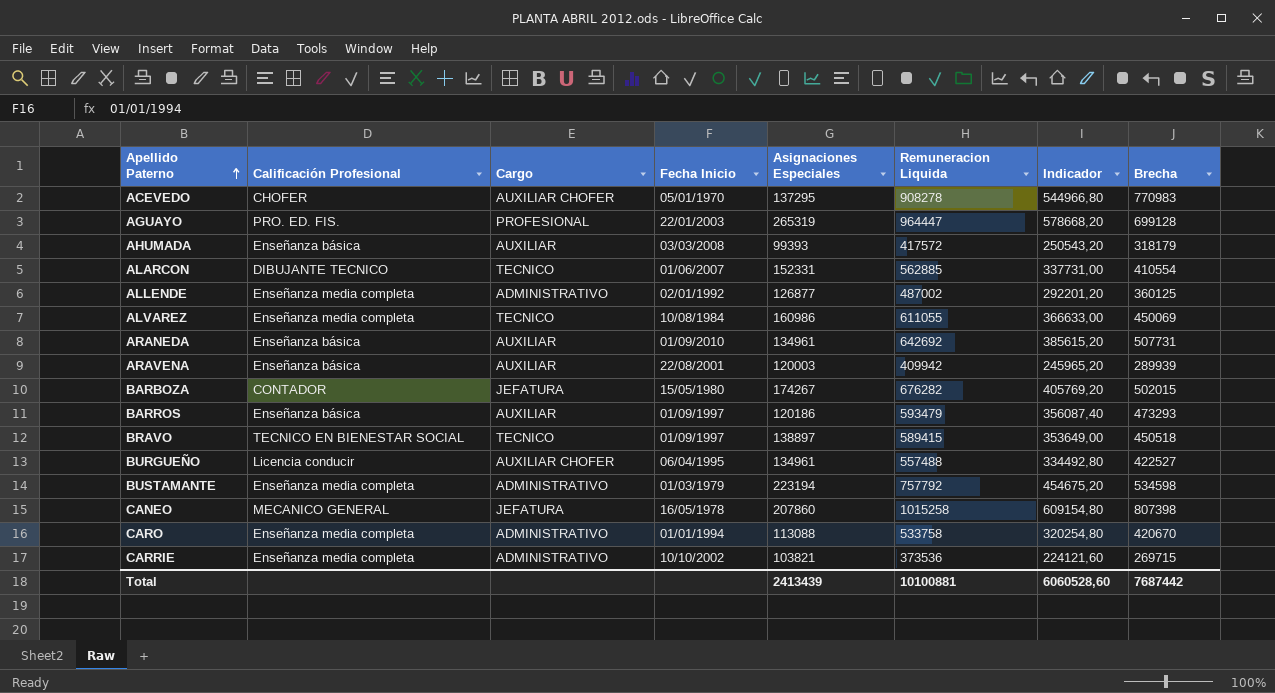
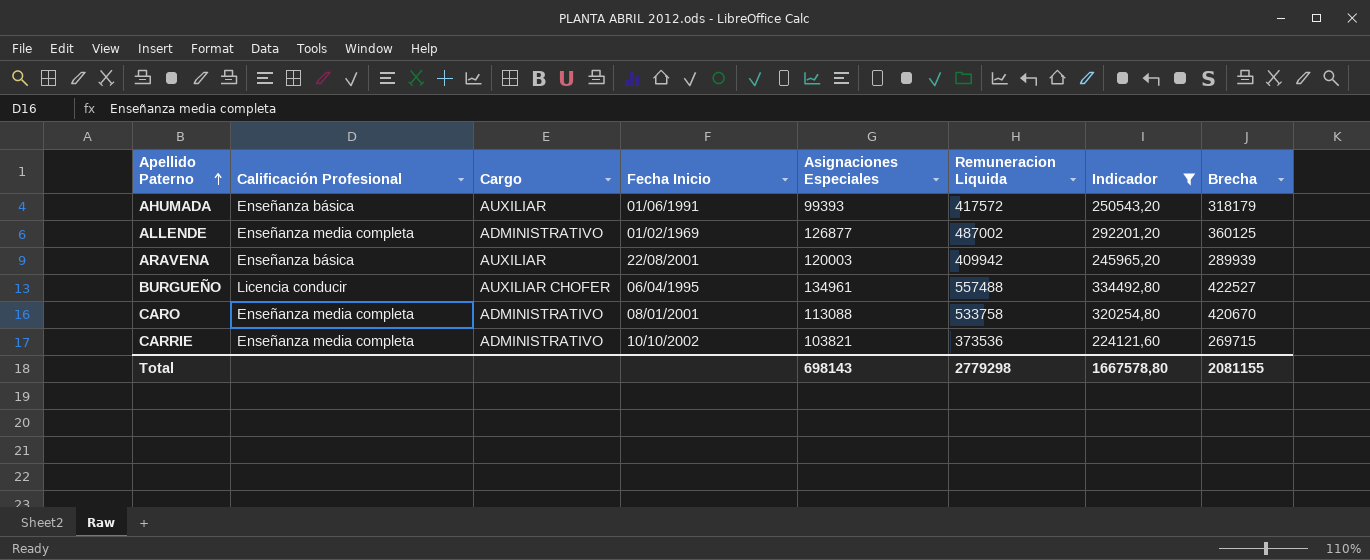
filter: none -> Indicador <= 334492,80
AHUMADA | Fecha Inicio: 03/03/2008 -> 01/06/1991
ALLENDE | Fecha Inicio: 02/01/1992 -> 01/02/1969
CARO | Fecha Inicio: 01/01/1994 -> 08/01/2001
Total | Asignaciones Especiales: 2413439 -> 698143
Total | Remuneracion Liquida: 10100881 -> 2779298
Total | Indicador: 6060528,60 -> 1667578,80
Total | Brecha: 7687442 -> 2081155

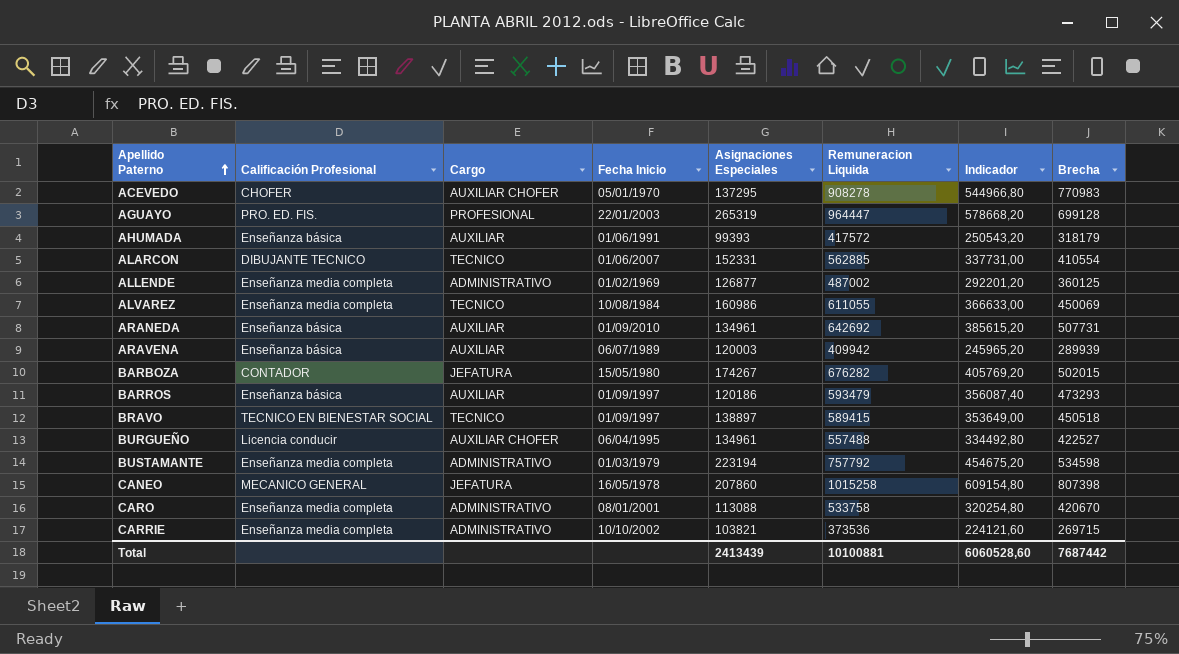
filter: Indicador <= 334492,80 -> none
ARAVENA | Fecha Inicio: 22/08/2001 -> 06/07/1989
Total | Asignaciones Especiales: 698143 -> 2413439
Total | Remuneracion Liquida: 2779298 -> 10100881
Total | Indicador: 1667578,80 -> 6060528,60
Total | Brecha: 2081155 -> 7687442

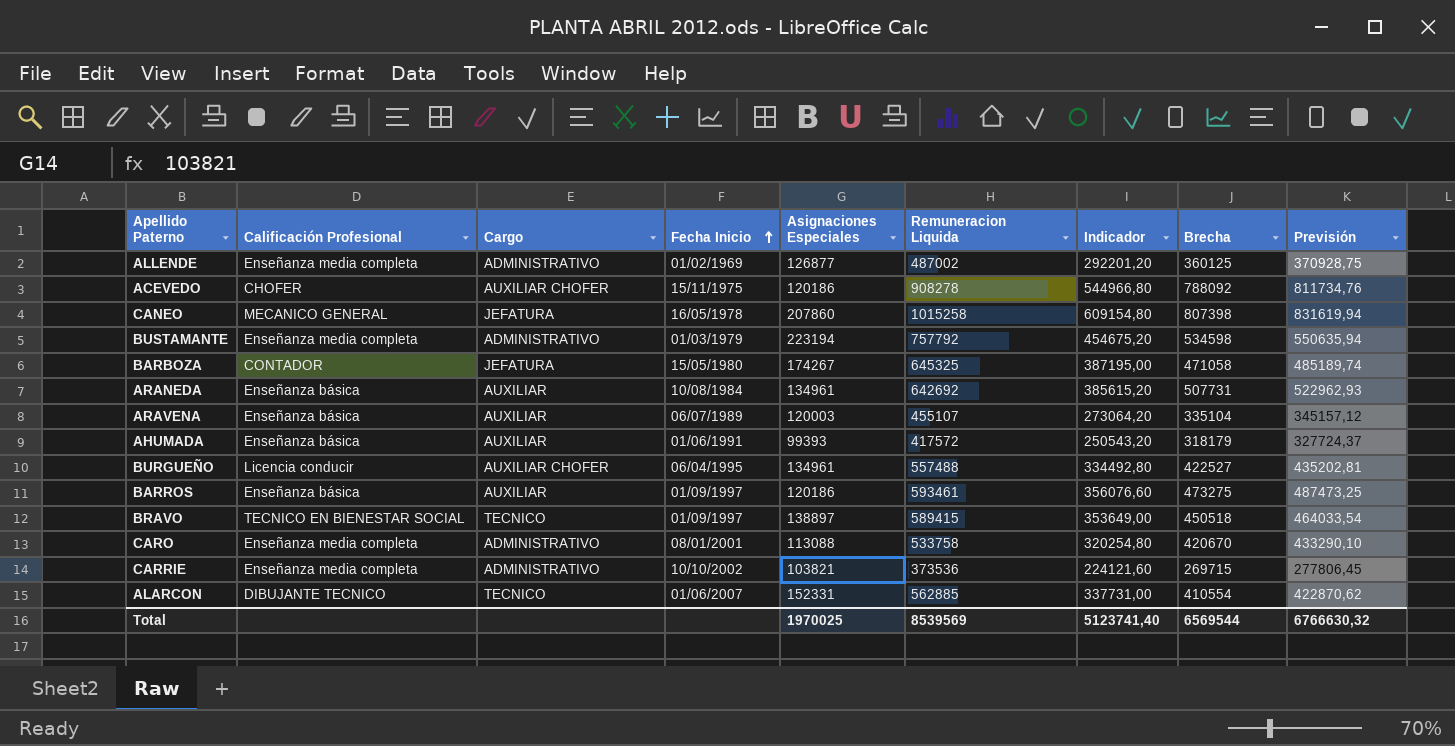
row order: Apellido Paterno ascending -> Fecha Inicio ascending
column Previsión | formula: none -> [Brecha] * 1,03
row AGUAYO: PRO. ED. FIS. | PROFESIONAL | 22/01/2003 | 265319 | 964447 | 578668,20 | 699128 -> none
row ALVAREZ: Enseñanza media completa | TECNICO | 10/08/1984 | 160986 | 611055 | 366633,00 | 450069 -> none
ACEVEDO | Fecha Inicio: 05/01/1970 -> 15/11/1975
ACEVEDO | Asignaciones Especiales: 137295 -> 120186
ACEVEDO | Brecha: 770983 -> 788092
BARBOZA | Remuneracion Liquida: 676282 -> 645325
BARBOZA | Indicador: 405769,20 -> 387195,00
BARBOZA | Brecha: 502015 -> 471058
ARANEDA | Fecha Inicio: 01/09/2010 -> 10/08/1984
ARAVENA | Remuneracion Liquida: 409942 -> 455107
ARAVENA | Indicador: 245965,20 -> 273064,20
ARAVENA | Brecha: 289939 -> 335104
BARROS | Remuneracion Liquida: 593479 -> 593461
BARROS | Indicador: 356087,40 -> 356076,60
BARROS | Brecha: 473293 -> 473275
Total | Asignaciones Especiales: 2413439 -> 1970025
Total | Remuneracion Liquida: 10100881 -> 8539569
Total | Indicador: 6060528,60 -> 5123741,40
Total | Brecha: 7687442 -> 6569544

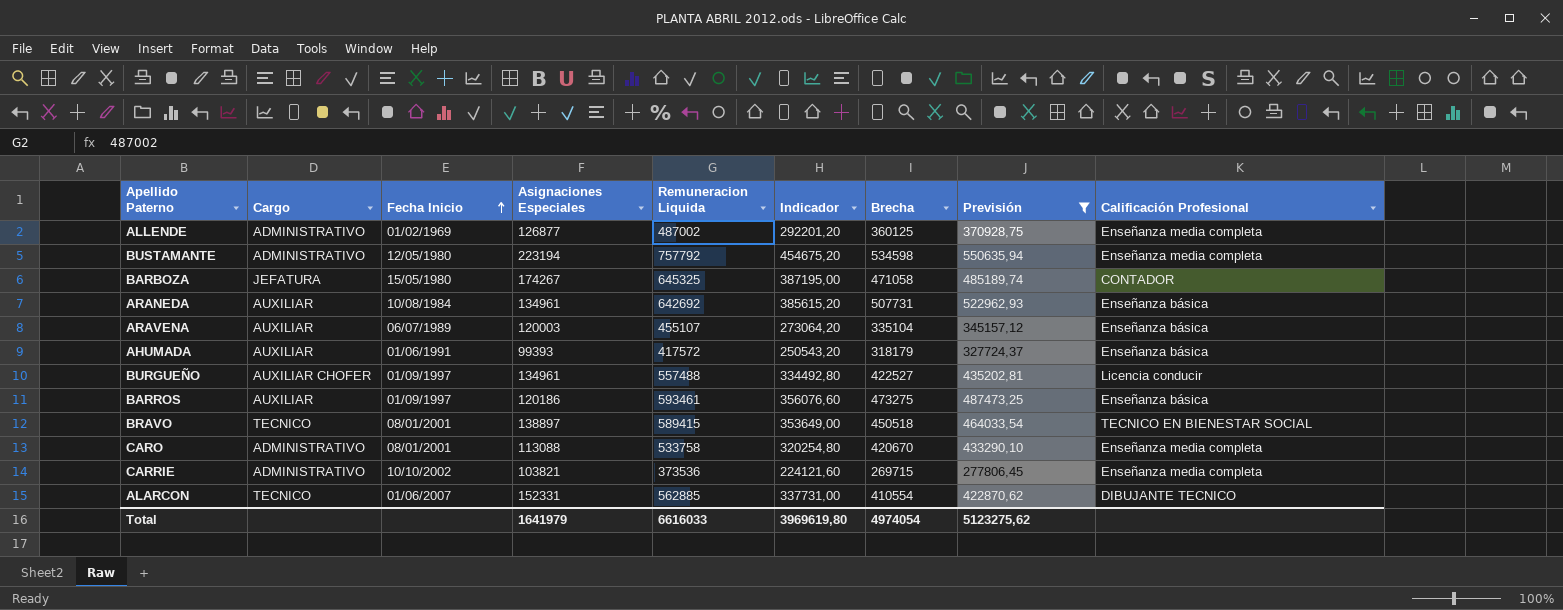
filter: none -> Previsión <= 550635,94
column Calificación Profesional | position: 2 -> 9
BUSTAMANTE | Fecha Inicio: 01/03/1979 -> 12/05/1980
BURGUEÑO | Fecha Inicio: 06/04/1995 -> 01/09/1997
BRAVO | Fecha Inicio: 01/09/1997 -> 08/01/2001
Total | Asignaciones Especiales: 1970025 -> 1641979
Total | Remuneracion Liquida: 8539569 -> 6616033
Total | Indicador: 5123741,40 -> 3969619,80
Total | Brecha: 6569544 -> 4974054
Total | Previsión: 6766630,32 -> 5123275,62

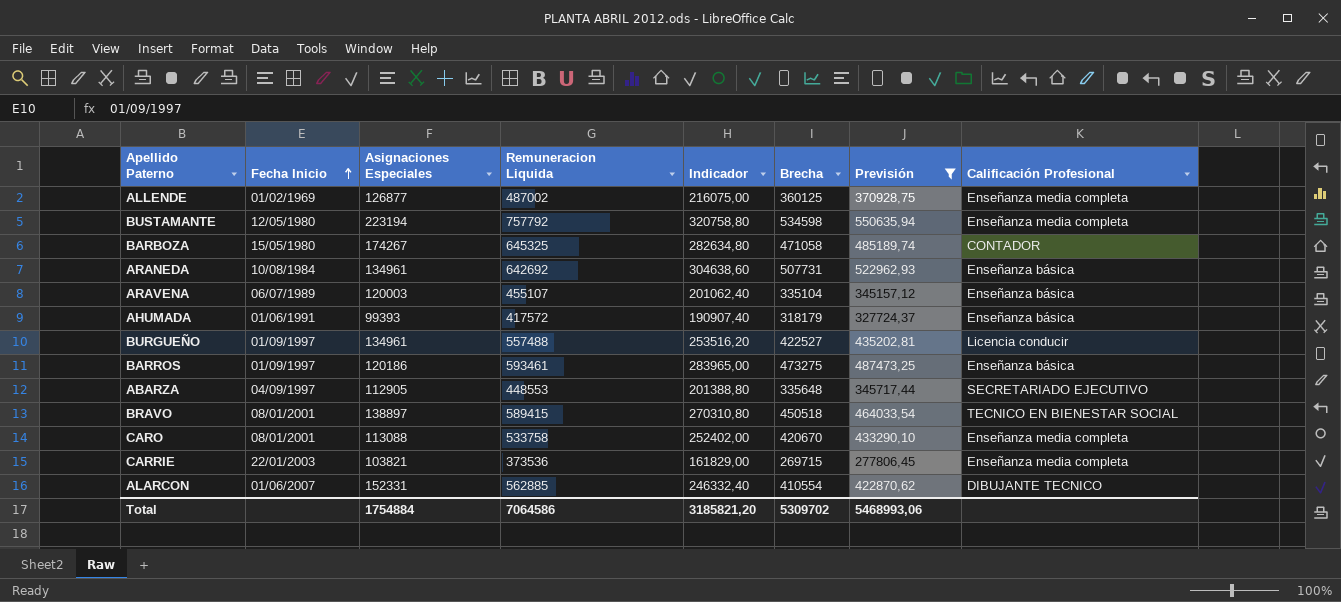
column Cargo | position: 2 -> none
column Indicador | formula: [Remuneracion Liquida] * 0,6 -> [Brecha] * 0,6
row ABARZA: none -> 04/09/1997 | 112905 | 448553 | 201388,80 | 335648 | 345717,44 | SECRETARIADO EJECUTIVO
CARRIE | Fecha Inicio: 10/10/2002 -> 22/01/2003
Total | Asignaciones Especiales: 1641979 -> 1754884
Total | Remuneracion Liquida: 6616033 -> 7064586
Total | Indicador: 3969619,80 -> 3185821,20
Total | Brecha: 4974054 -> 5309702
Total | Previsión: 5123275,62 -> 5468993,06

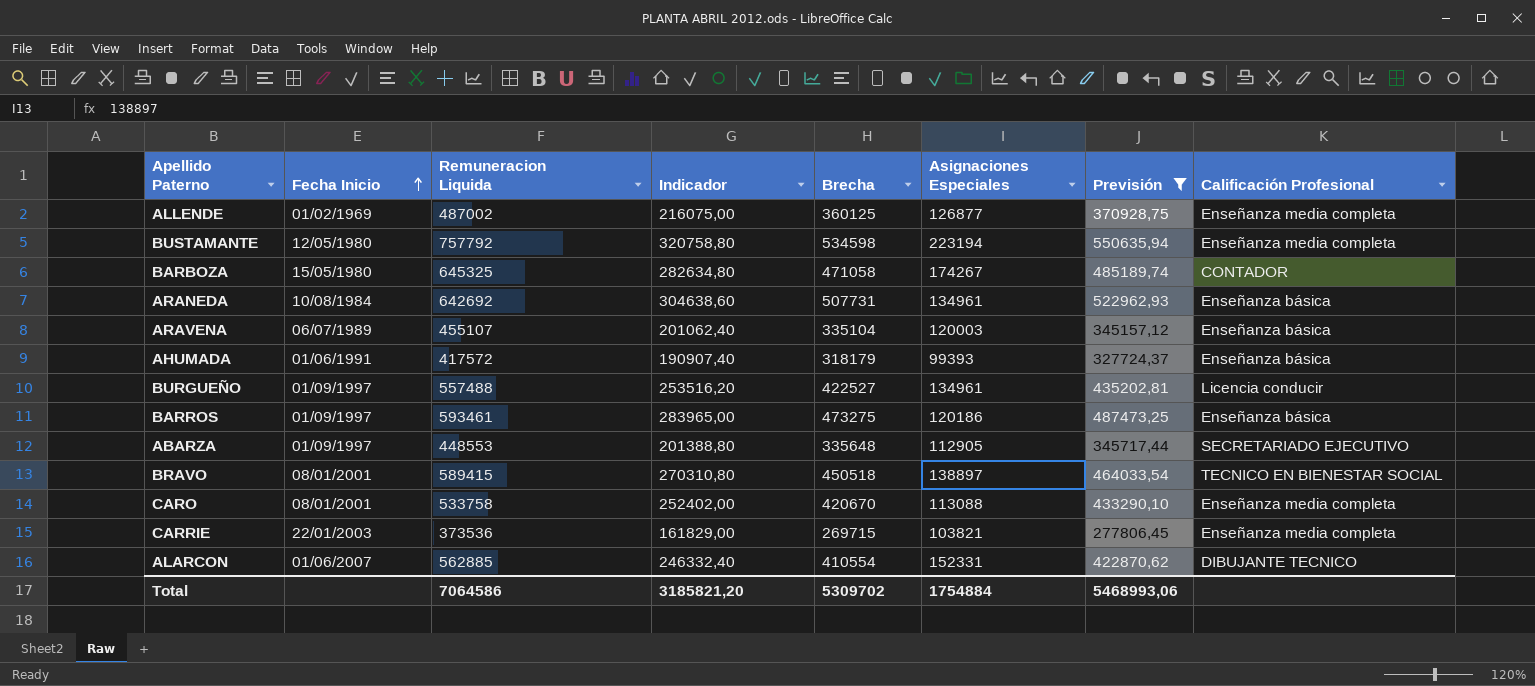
column Asignaciones Especiales | position: 3 -> 6
ABARZA | Fecha Inicio: 04/09/1997 -> 01/09/1997

